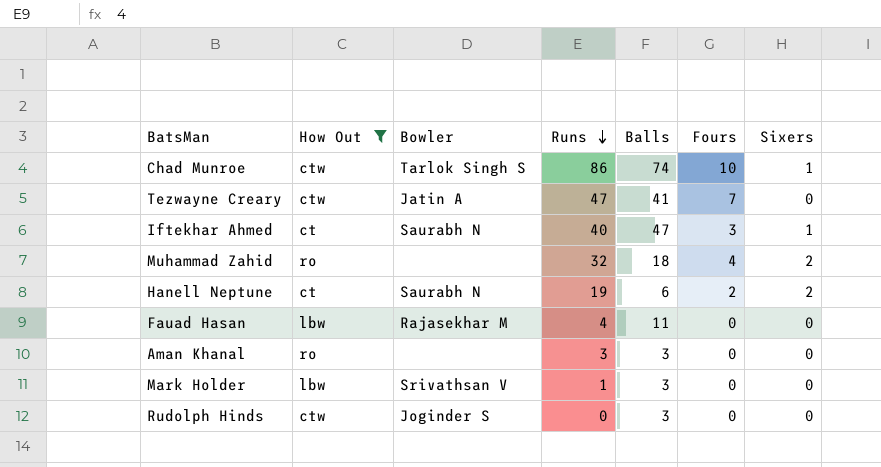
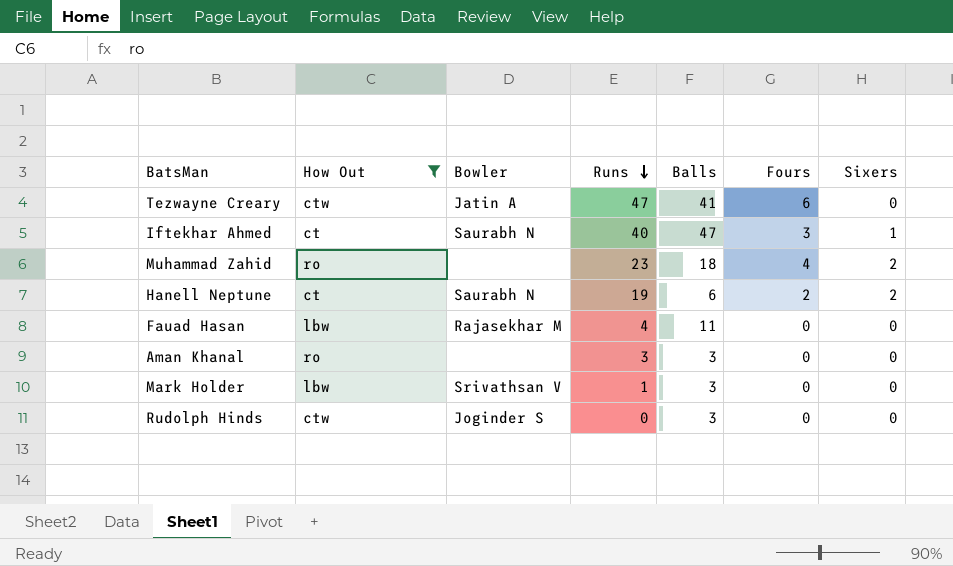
row Chad Munroe: ctw | Tarlok Singh S | 86 | 74 | 10 | 1 -> none
Tezwayne Creary | Fours: 7 -> 6
Muhammad Zahid | Runs: 32 -> 23

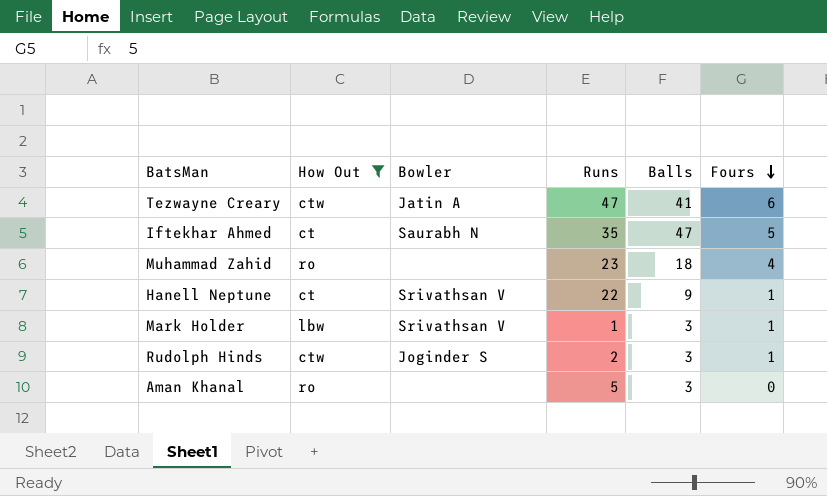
row order: Runs descending -> Fours descending
column Sixers | position: 7 -> none
row Fauad Hasan: lbw | Rajasekhar M | 4 | 11 | 0 | 0 -> none
Iftekhar Ahmed | Runs: 40 -> 35
Iftekhar Ahmed | Fours: 3 -> 5
Hanell Neptune | Bowler: Saurabh N -> Srivathsan V
Hanell Neptune | Runs: 19 -> 22
Hanell Neptune | Balls: 6 -> 9
Hanell Neptune | Fours: 2 -> 1
Mark Holder | Fours: 0 -> 1
Rudolph Hinds | Runs: 0 -> 2
Rudolph Hinds | Fours: 0 -> 1
Aman Khanal | Runs: 3 -> 5

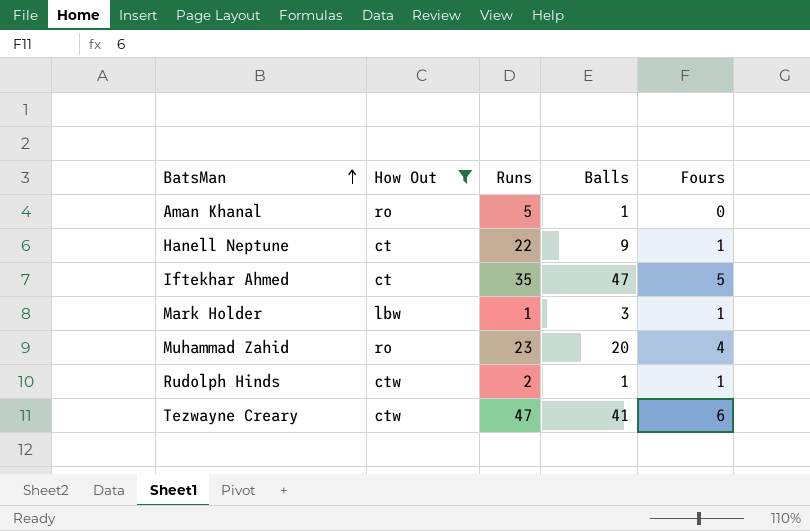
row order: Fours descending -> BatsMan ascending
column Bowler | position: 3 -> none
Aman Khanal | Balls: 3 -> 1
Muhammad Zahid | Balls: 18 -> 20
Rudolph Hinds | Balls: 3 -> 1

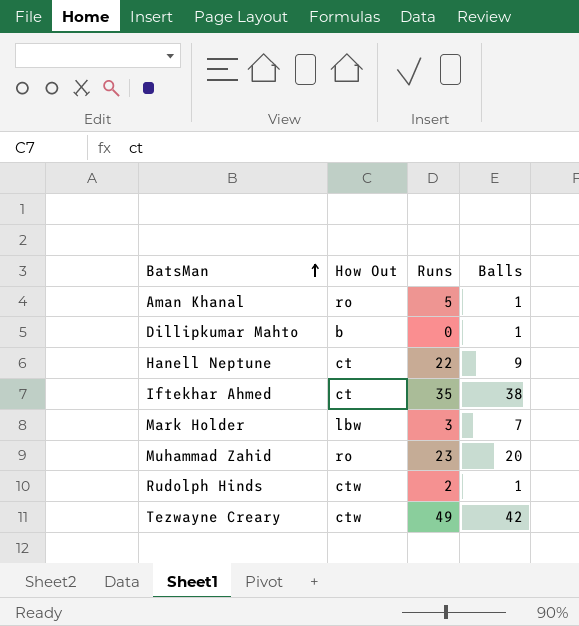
filter: How Out != b -> none
column Fours | position: 5 -> none
Iftekhar Ahmed | Balls: 47 -> 38
Mark Holder | Runs: 1 -> 3
Mark Holder | Balls: 3 -> 7
Tezwayne Creary | Runs: 47 -> 49
Tezwayne Creary | Balls: 41 -> 42

